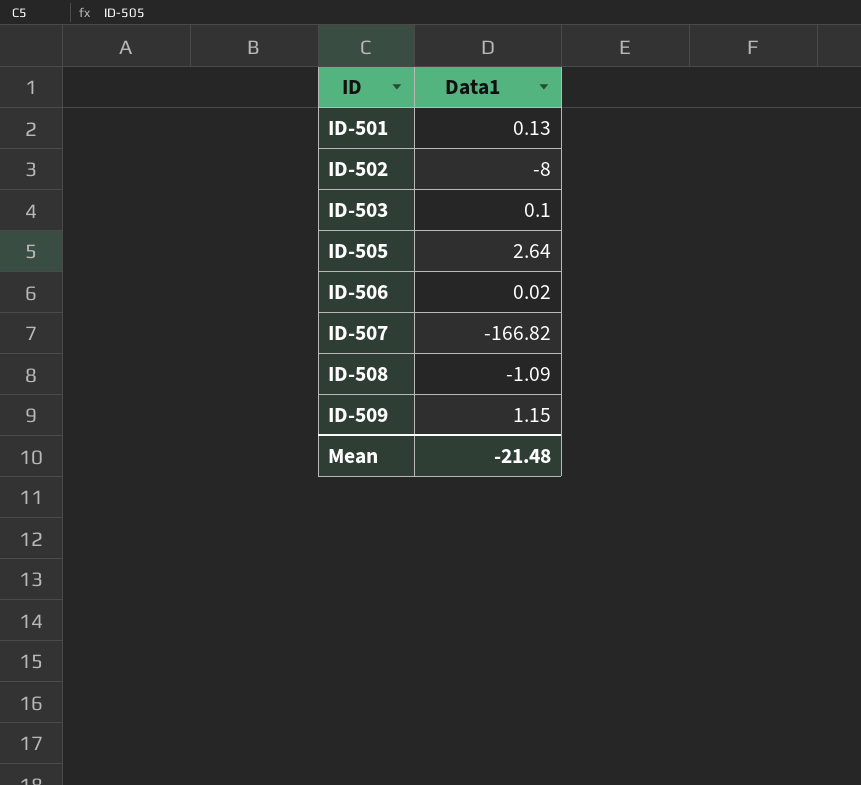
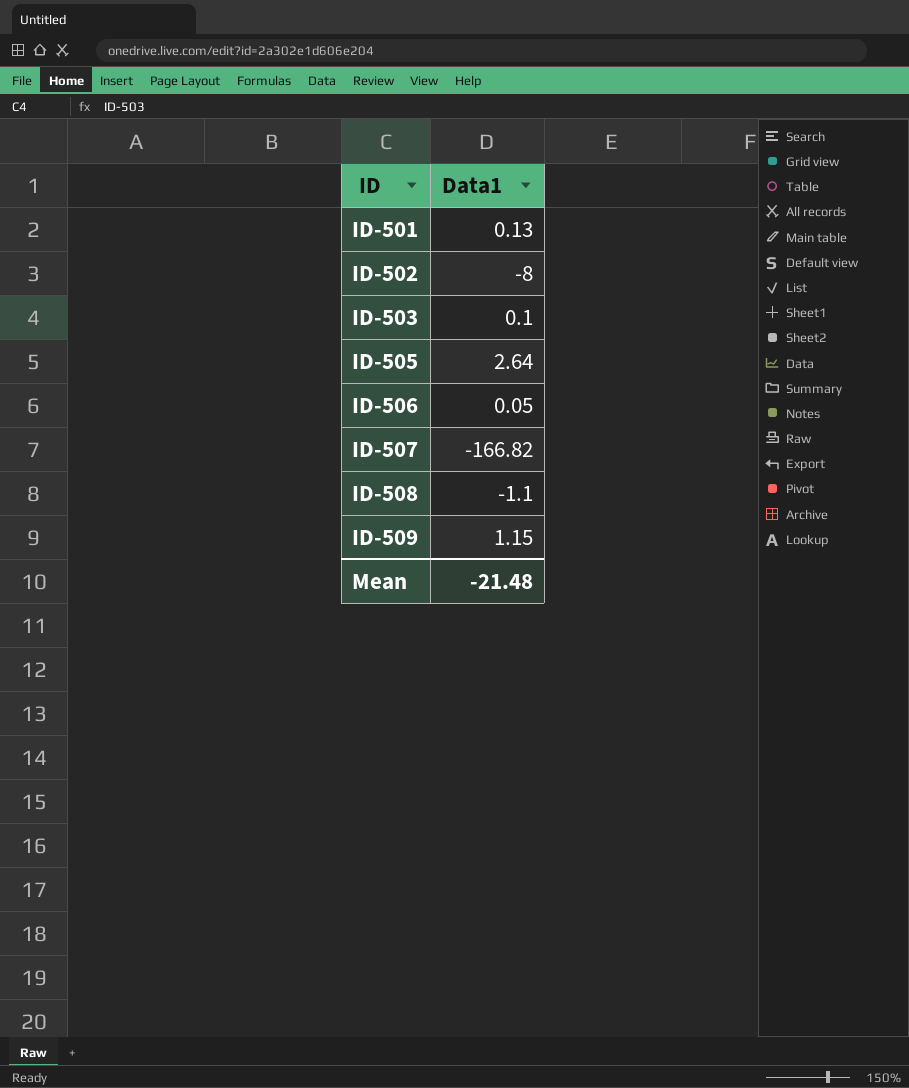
ID-506 | Data1: 0.02 -> 0.05
ID-508 | Data1: -1.09 -> -1.1

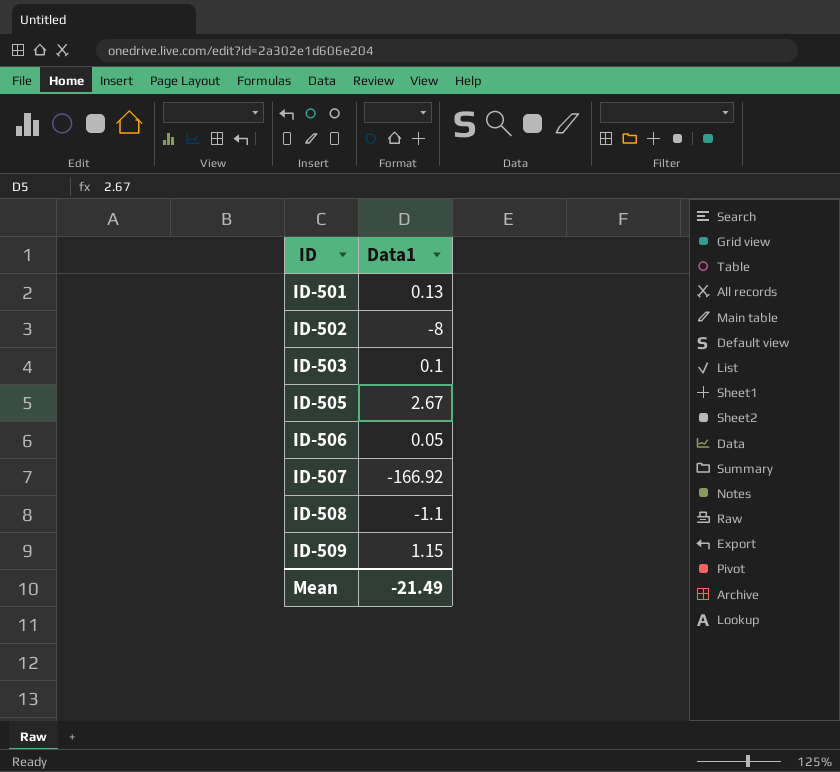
ID-505 | Data1: 2.64 -> 2.67
ID-507 | Data1: -166.82 -> -166.92
Mean | Data1: -21.48 -> -21.49

